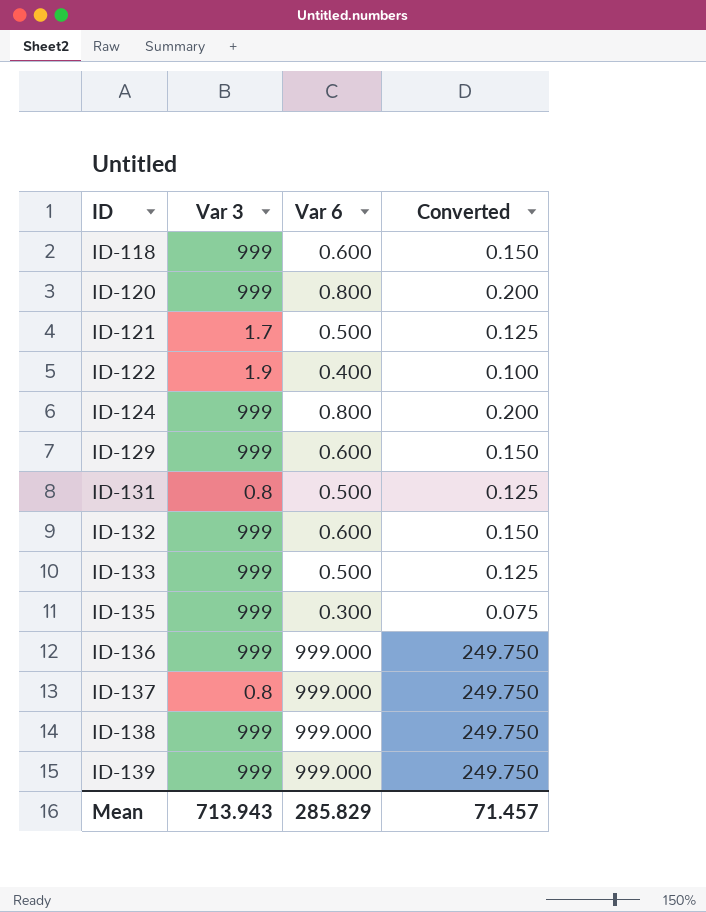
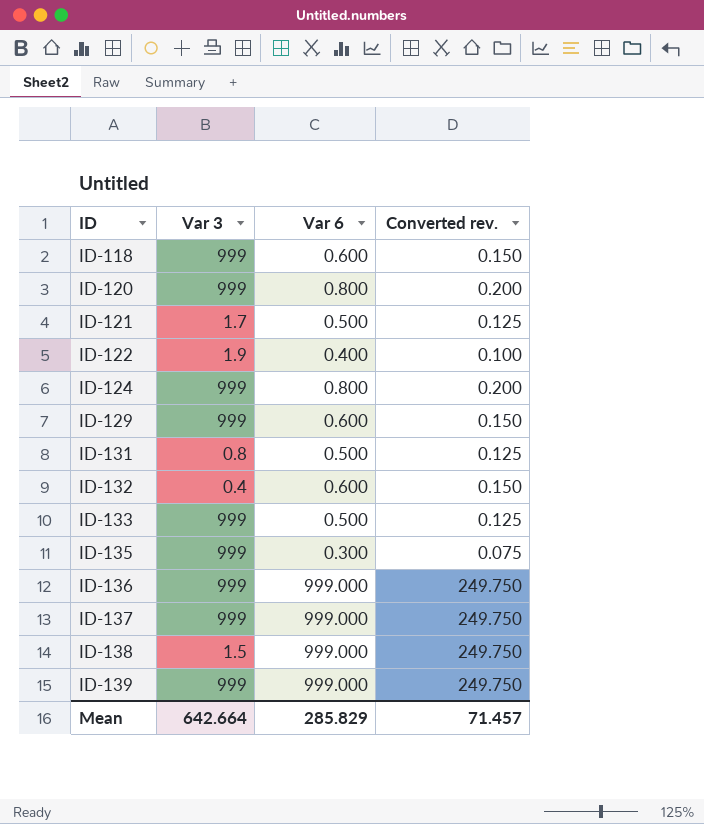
column name: Converted -> Converted rev.
ID-132 | Var 3: 999 -> 0.4
ID-137 | Var 3: 0.8 -> 999
ID-138 | Var 3: 999 -> 1.5
Mean | Var 3: 713.943 -> 642.664

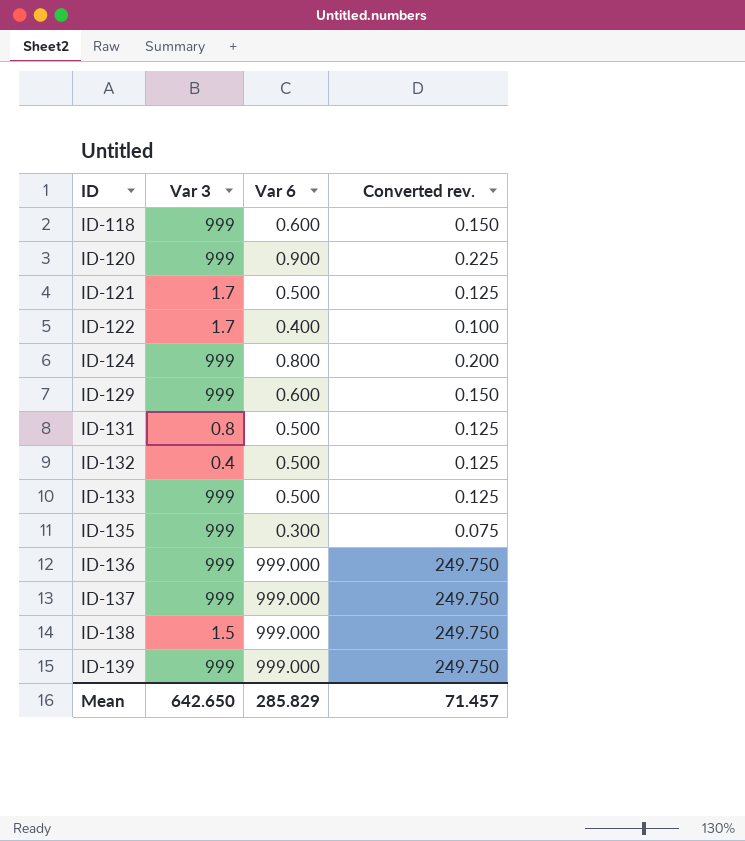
ID-120 | Var 6: 0.800 -> 0.900
ID-120 | Converted rev.: 0.200 -> 0.225
ID-122 | Var 3: 1.9 -> 1.7
ID-132 | Var 6: 0.600 -> 0.500
ID-132 | Converted rev.: 0.150 -> 0.125
Mean | Var 3: 642.664 -> 642.650

